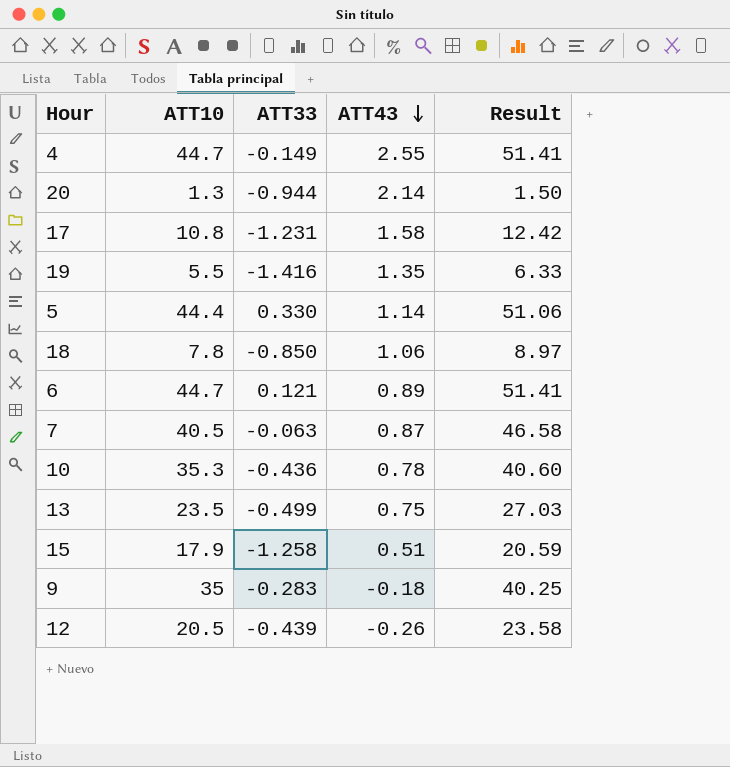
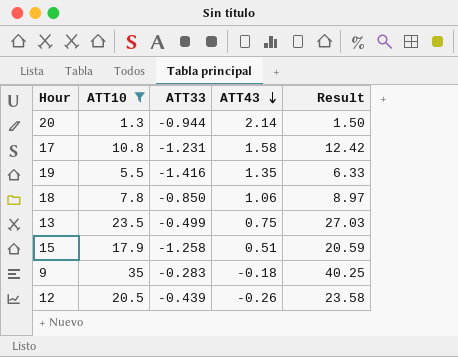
filter: none -> ATT10 <= 35

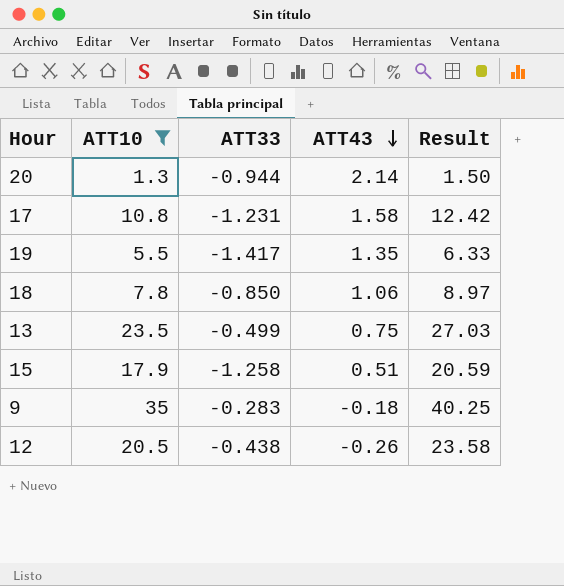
19 | ATT33: -1.416 -> -1.417
12 | ATT33: -0.439 -> -0.438

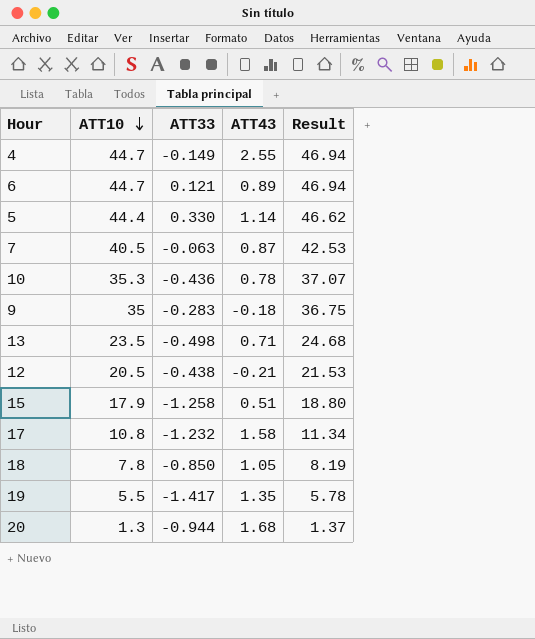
filter: ATT10 <= 35 -> none
row order: ATT43 descending -> ATT10 descending
column Result | formula: [ATT10] * 1.15 -> [ATT10] * 1.05
13 | ATT33: -0.499 -> -0.498
13 | ATT43: 0.75 -> 0.71
12 | ATT43: -0.26 -> -0.21
17 | ATT33: -1.231 -> -1.232
18 | ATT43: 1.06 -> 1.05
20 | ATT43: 2.14 -> 1.68

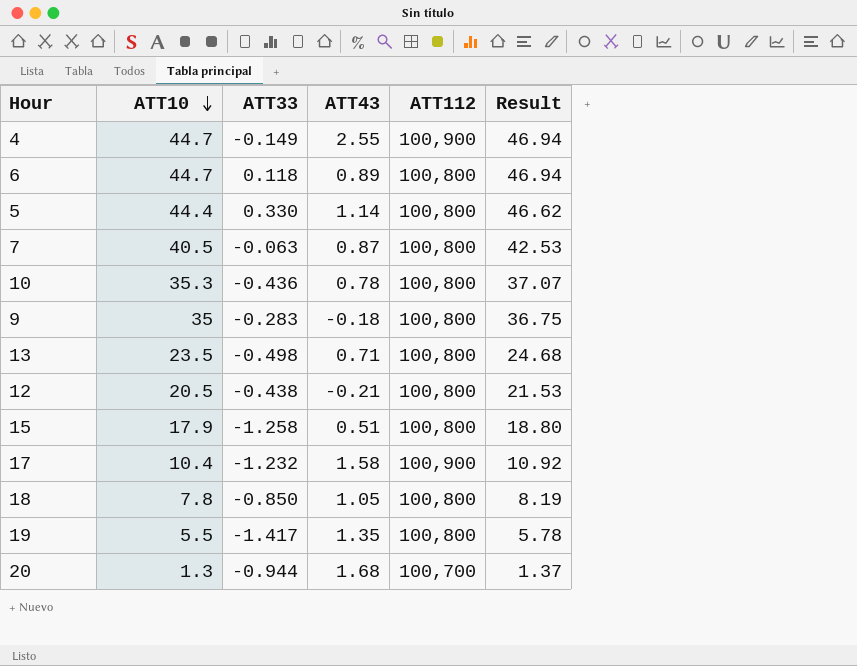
column ATT112 | position: none -> 5
6 | ATT33: 0.121 -> 0.118
17 | ATT10: 10.8 -> 10.4
17 | Result: 11.34 -> 10.92

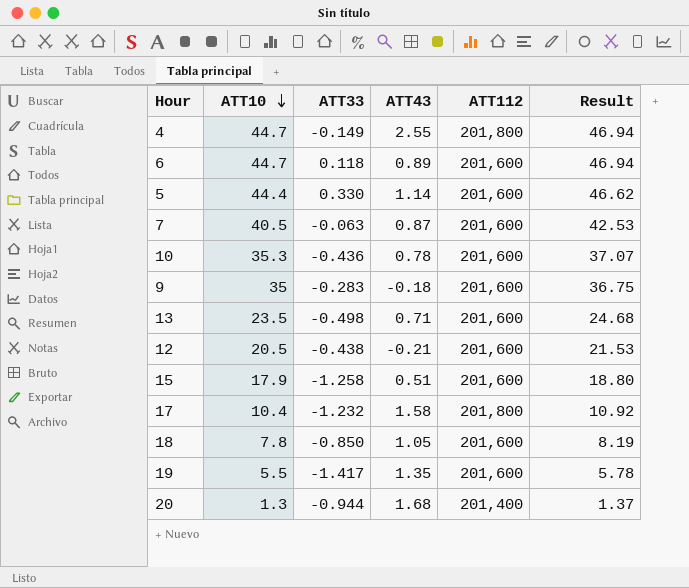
4 | ATT112: 100,900 -> 201,800
6 | ATT112: 100,800 -> 201,600
5 | ATT112: 100,800 -> 201,600
7 | ATT112: 100,800 -> 201,600
10 | ATT112: 100,800 -> 201,600
9 | ATT112: 100,800 -> 201,600
13 | ATT112: 100,800 -> 201,600
12 | ATT112: 100,800 -> 201,600
15 | ATT112: 100,800 -> 201,600
17 | ATT112: 100,900 -> 201,800
18 | ATT112: 100,800 -> 201,600
19 | ATT112: 100,800 -> 201,600
20 | ATT112: 100,700 -> 201,400

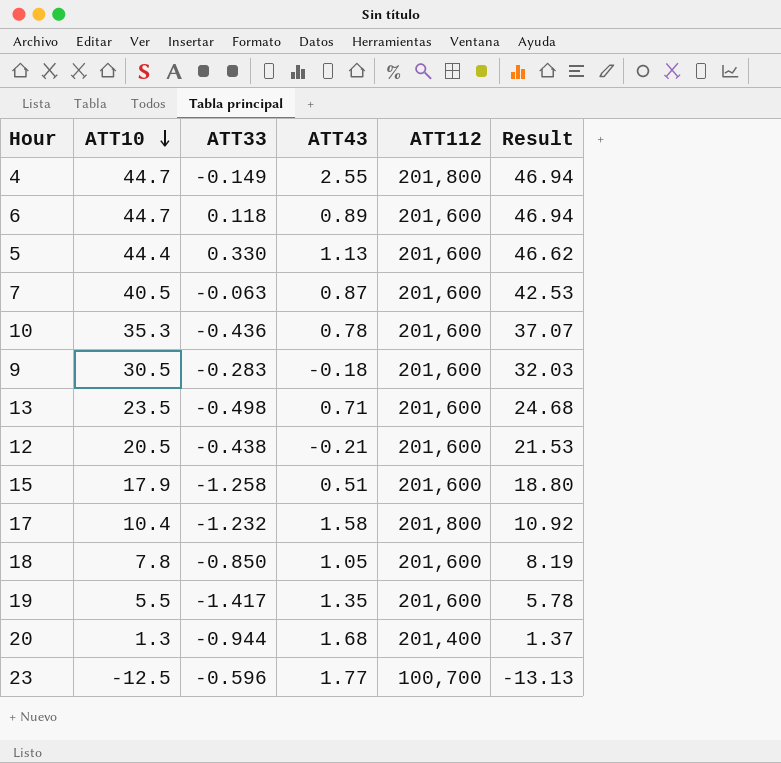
5 | ATT43: 1.14 -> 1.13
9 | ATT10: 35 -> 30.5
9 | Result: 36.75 -> 32.03
row 23: none -> -12.5 | -0.596 | 1.77 | 100,700 | -13.13

